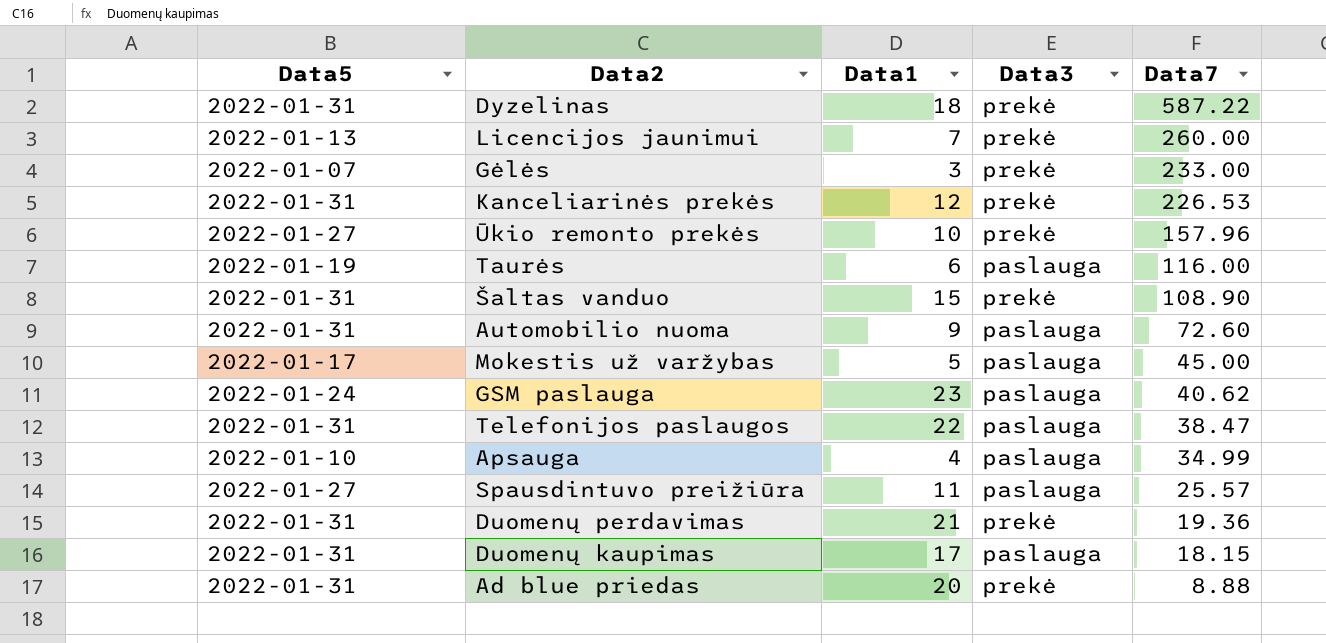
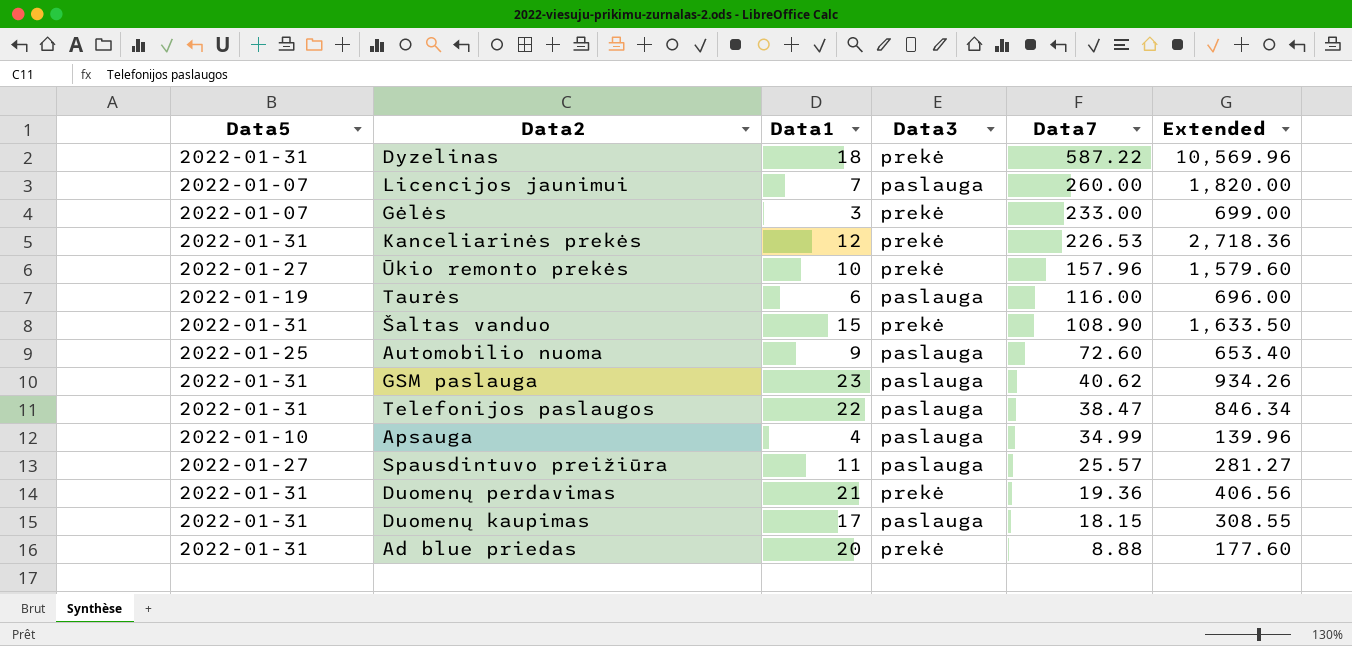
column Extended | formula: none -> [Data1] * [Data7]
row Mokestis už varžybas: 2022-01-17 | 5 | paslauga | 45.00 -> none
Licencijos jaunimui | Data5: 2022-01-13 -> 2022-01-07
Licencijos jaunimui | Data3: prekė -> paslauga
Automobilio nuoma | Data5: 2022-01-31 -> 2022-01-25
GSM paslauga | Data5: 2022-01-24 -> 2022-01-31

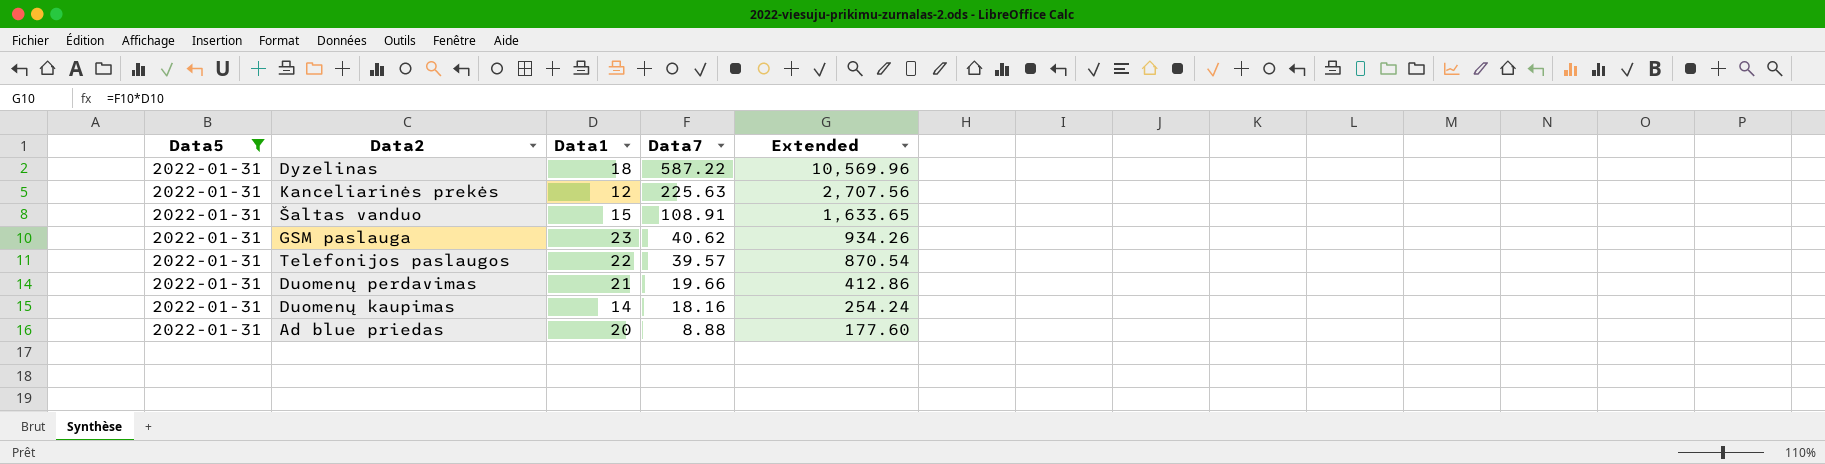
filter: none -> Data5 = 2022-01-31
column Data3 | position: 4 -> none
Kanceliarinės prekės | Data7: 226.53 -> 225.63
Kanceliarinės prekės | Extended: 2,718.36 -> 2,707.56
Šaltas vanduo | Data7: 108.90 -> 108.91
Šaltas vanduo | Extended: 1,633.50 -> 1,633.65
Telefonijos paslaugos | Data7: 38.47 -> 39.57
Telefonijos paslaugos | Extended: 846.34 -> 870.54
Duomenų perdavimas | Data7: 19.36 -> 19.66
Duomenų perdavimas | Extended: 406.56 -> 412.86
Duomenų kaupimas | Data1: 17 -> 14
Duomenų kaupimas | Data7: 18.15 -> 18.16
Duomenų kaupimas | Extended: 308.55 -> 254.24

